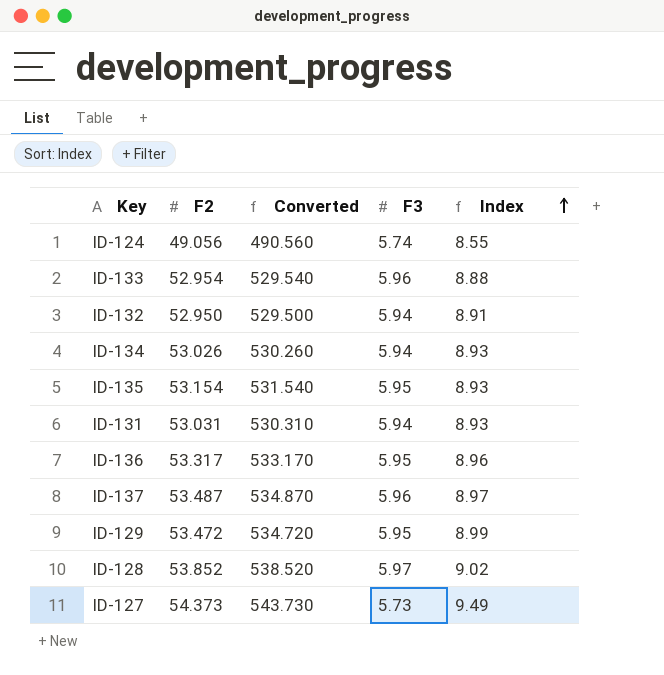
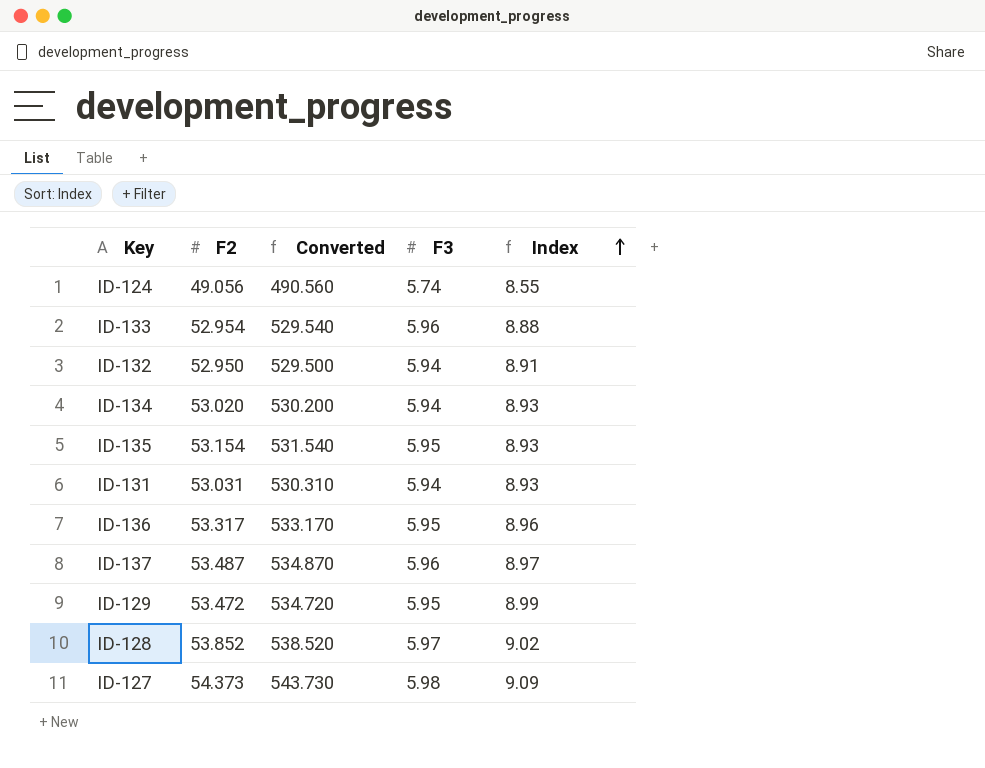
ID-134 | F2: 53.026 -> 53.020
ID-134 | Converted: 530.260 -> 530.200
ID-127 | F3: 5.73 -> 5.98
ID-127 | Index: 9.49 -> 9.09

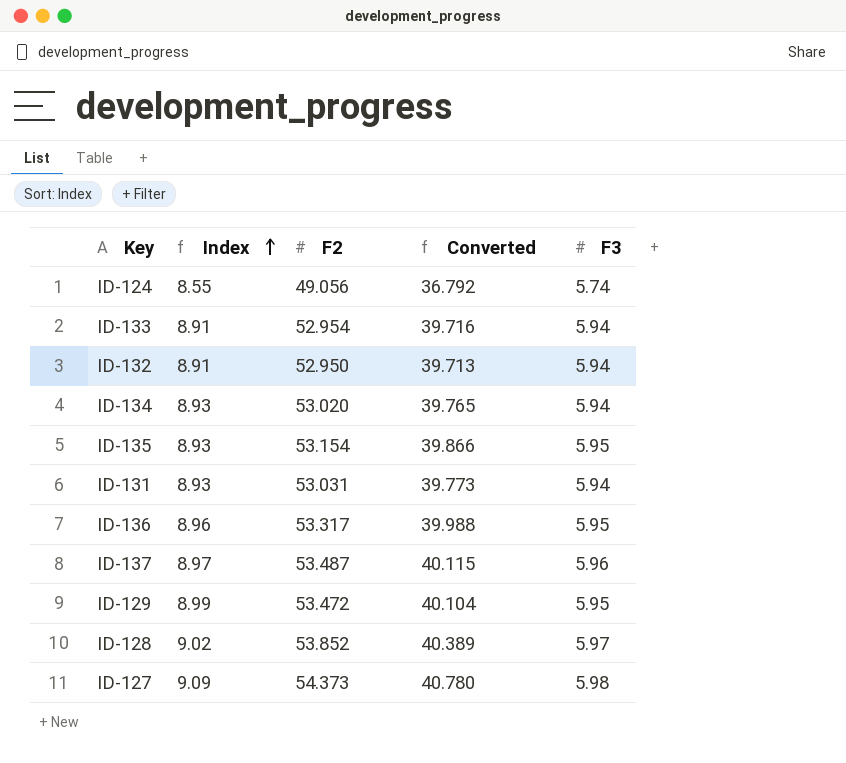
column Index | position: 5 -> 2
column Converted | formula: [F2] * 10 -> [F2] * 0.75
ID-133 | Index: 8.88 -> 8.91
ID-133 | F3: 5.96 -> 5.94

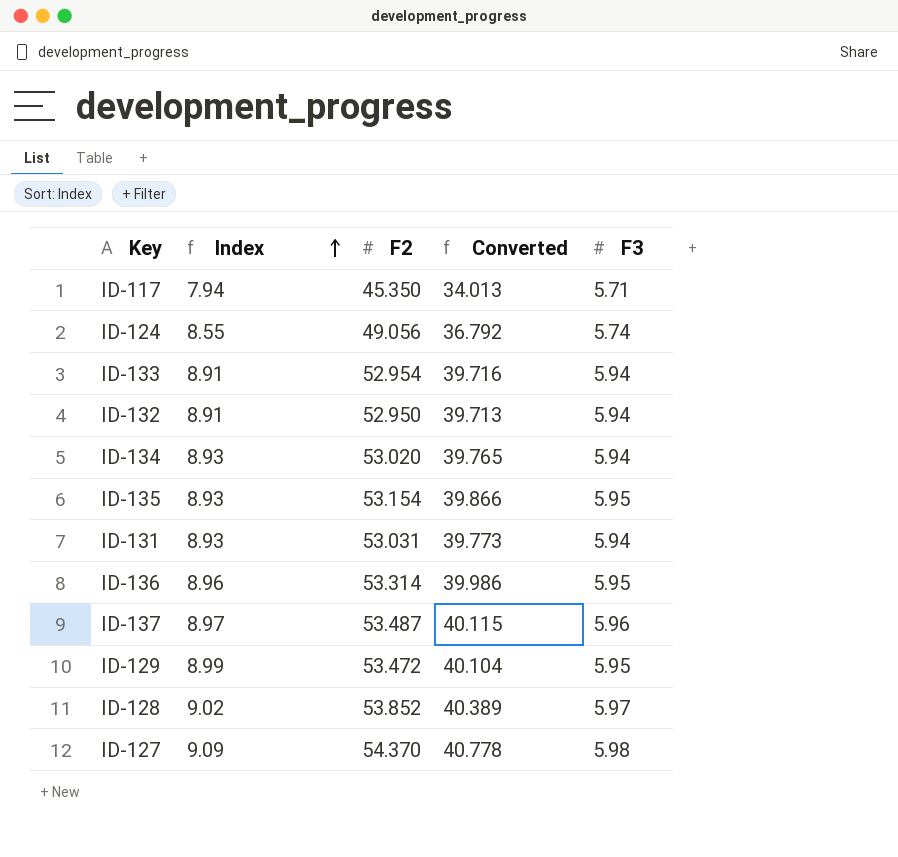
row ID-117: none -> 7.94 | 45.350 | 34.013 | 5.71
ID-136 | F2: 53.317 -> 53.314
ID-136 | Converted: 39.988 -> 39.986
ID-127 | F2: 54.373 -> 54.370
ID-127 | Converted: 40.780 -> 40.778

